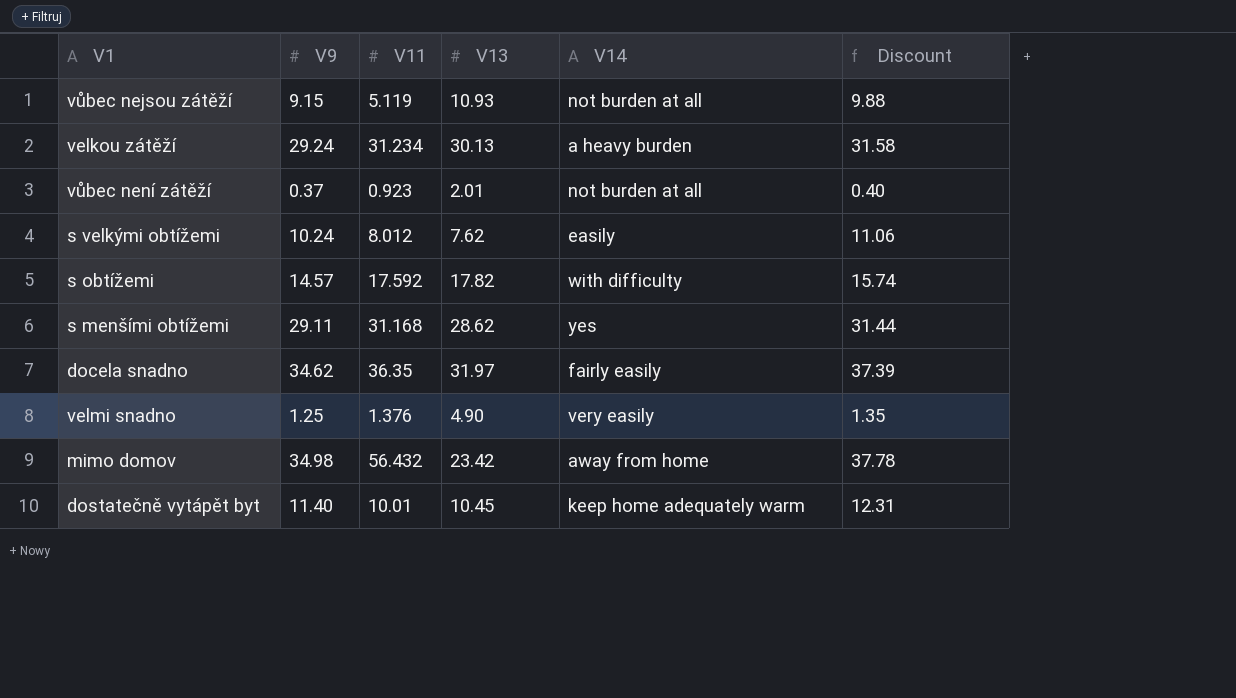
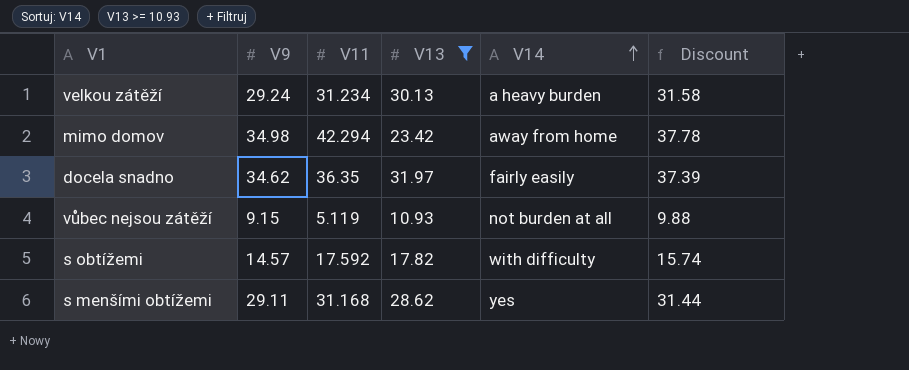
filter: none -> V13 >= 10.93
row order: none -> V14 ascending
mimo domov | V11: 56.432 -> 42.294

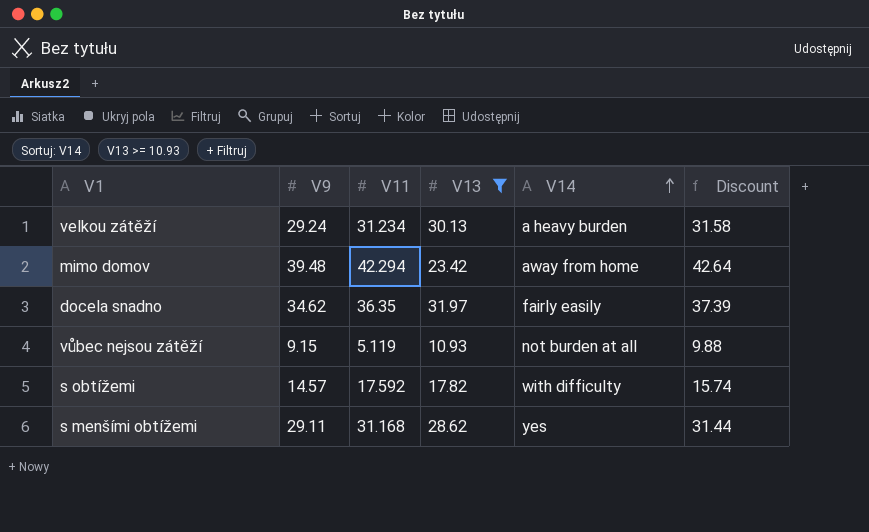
mimo domov | V9: 34.98 -> 39.48
mimo domov | Discount: 37.78 -> 42.64

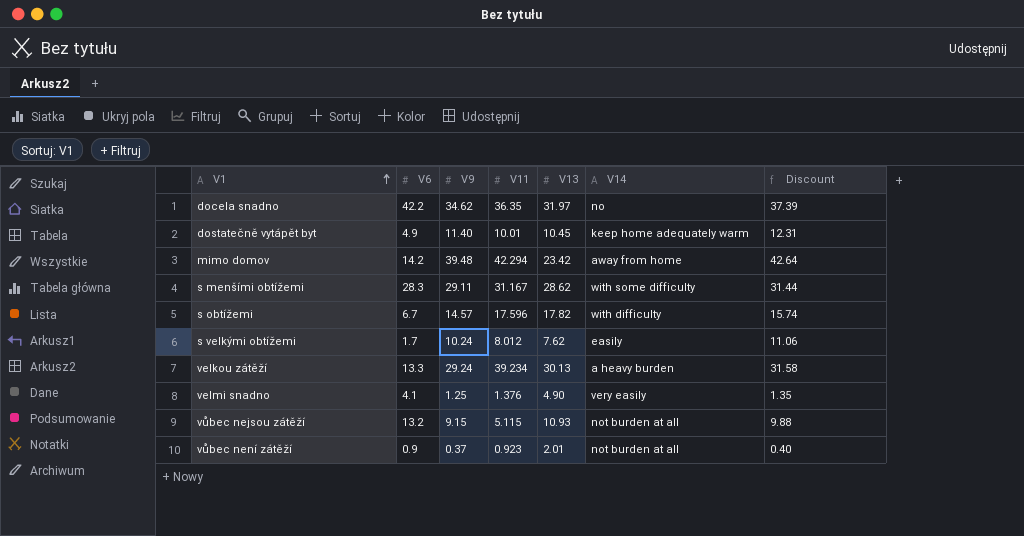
filter: V13 >= 10.93 -> none
row order: V14 ascending -> V1 ascending
column V6 | position: none -> 2
docela snadno | V14: fairly easily -> no
s menšími obtížemi | V11: 31.168 -> 31.167
s menšími obtížemi | V14: yes -> with some difficulty
s obtížemi | V11: 17.592 -> 17.596
velkou zátěží | V11: 31.234 -> 39.234
vůbec nejsou zátěží | V11: 5.119 -> 5.115

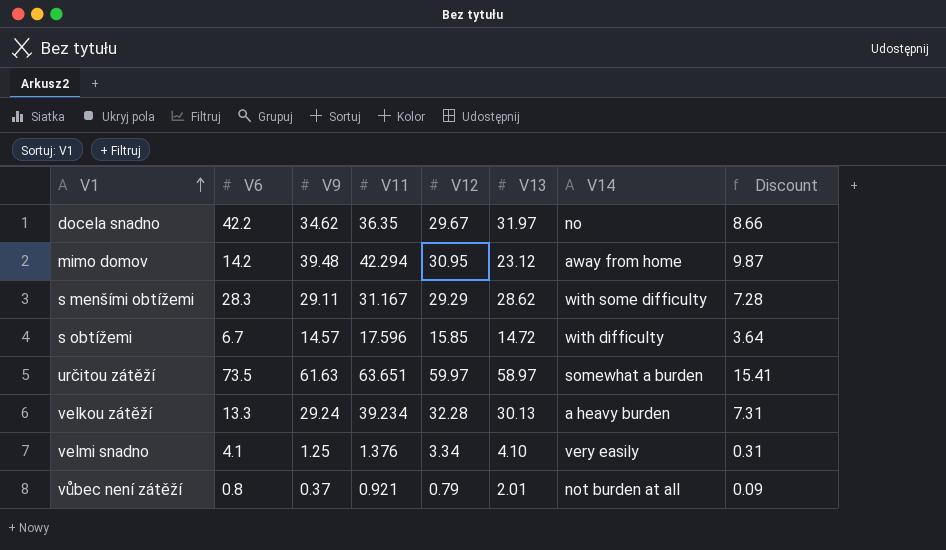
column V12 | position: none -> 5
column Discount | formula: [V9] * 1.08 -> [V9] * 0.25
row dostatečně vytápět byt: 4.9 | 11.40 | 10.01 | 10.45 | keep home adequately warm | 12.31 -> none
row s velkými obtížemi: 1.7 | 10.24 | 8.012 | 7.62 | easily | 11.06 -> none
row vůbec nejsou zátěží: 13.2 | 9.15 | 5.115 | 10.93 | not burden at all | 9.88 -> none
mimo domov | V13: 23.42 -> 23.12
s obtížemi | V13: 17.82 -> 14.72
row určitou zátěží: none -> 73.5 | 61.63 | 63.651 | 59.97 | 58.97 | somewhat a burden | 15.41
velmi snadno | V13: 4.90 -> 4.10
vůbec není zátěží | V6: 0.9 -> 0.8
vůbec není zátěží | V11: 0.923 -> 0.921

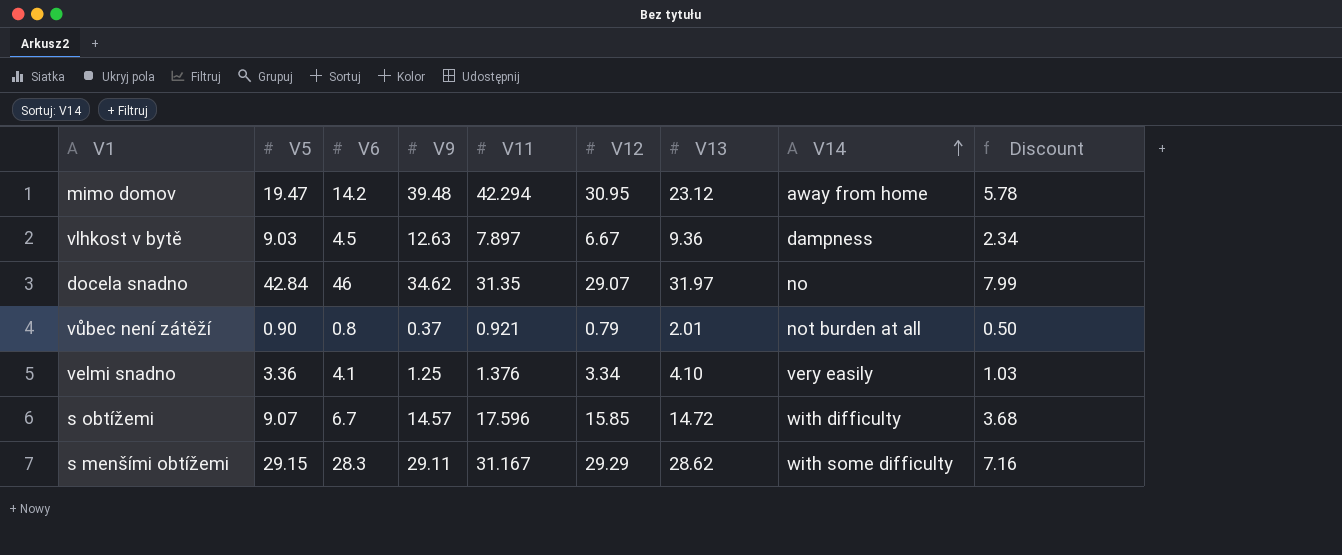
row order: V1 ascending -> V14 ascending
column V5 | position: none -> 2
column Discount | formula: [V9] * 0.25 -> [V13] * 0.25
row určitou zátěží: 73.5 | 61.63 | 63.651 | 59.97 | 58.97 | somewhat a burden | 15.41 -> none
row velkou zátěží: 13.3 | 29.24 | 39.234 | 32.28 | 30.13 | a heavy burden | 7.31 -> none
row vlhkost v bytě: none -> 9.03 | 4.5 | 12.63 | 7.897 | 6.67 | 9.36 | dampness | 2.34
docela snadno | V6: 42.2 -> 46
docela snadno | V11: 36.35 -> 31.35
docela snadno | V12: 29.67 -> 29.07

